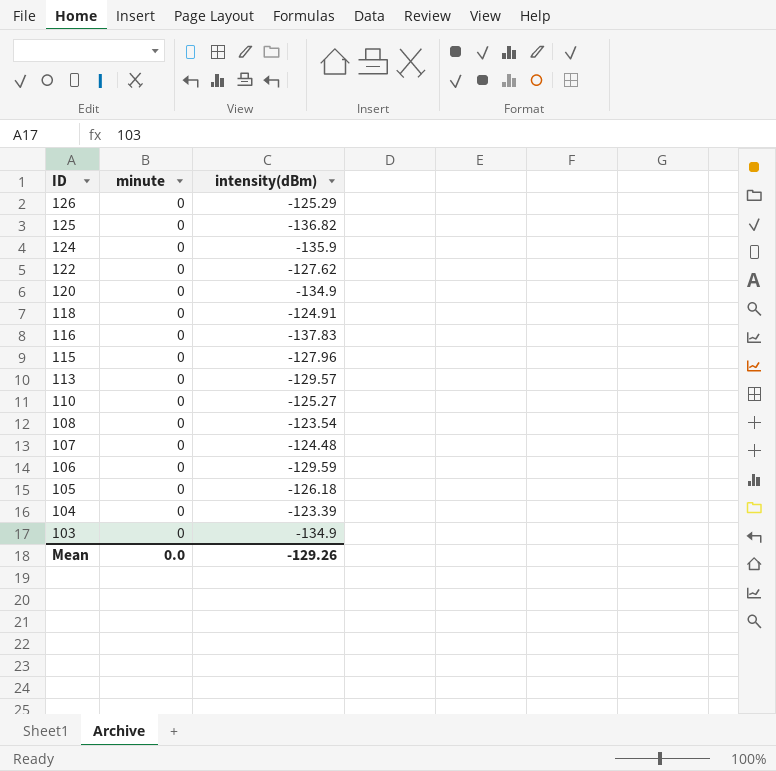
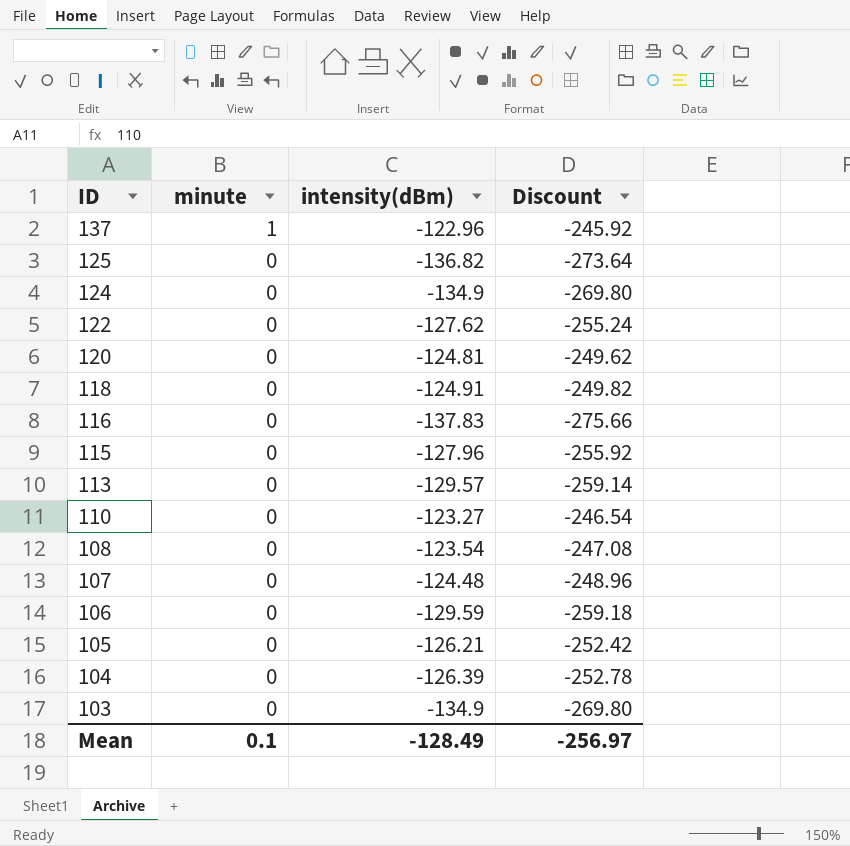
column Discount | formula: none -> [intensity(dBm)] * 2
row 126: 0 | -125.29 -> none
row 137: none -> 1 | -122.96 | -245.92
124 | intensity(dBm): -135.9 -> -134.9
120 | intensity(dBm): -134.9 -> -124.81
110 | intensity(dBm): -125.27 -> -123.27
105 | intensity(dBm): -126.18 -> -126.21
104 | intensity(dBm): -123.39 -> -126.39
Mean | minute: 0.0 -> 0.1
Mean | intensity(dBm): -129.26 -> -128.49

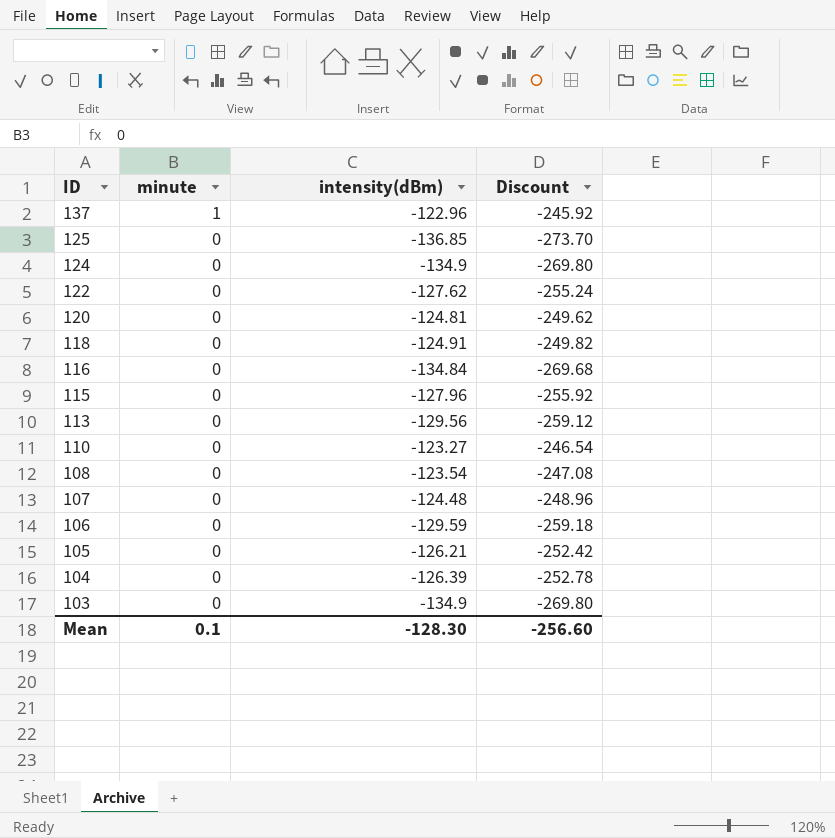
125 | intensity(dBm): -136.82 -> -136.85
125 | Discount: -273.64 -> -273.70
116 | intensity(dBm): -137.83 -> -134.84
116 | Discount: -275.66 -> -269.68
113 | intensity(dBm): -129.57 -> -129.56
113 | Discount: -259.14 -> -259.12
Mean | intensity(dBm): -128.49 -> -128.30
Mean | Discount: -256.97 -> -256.60

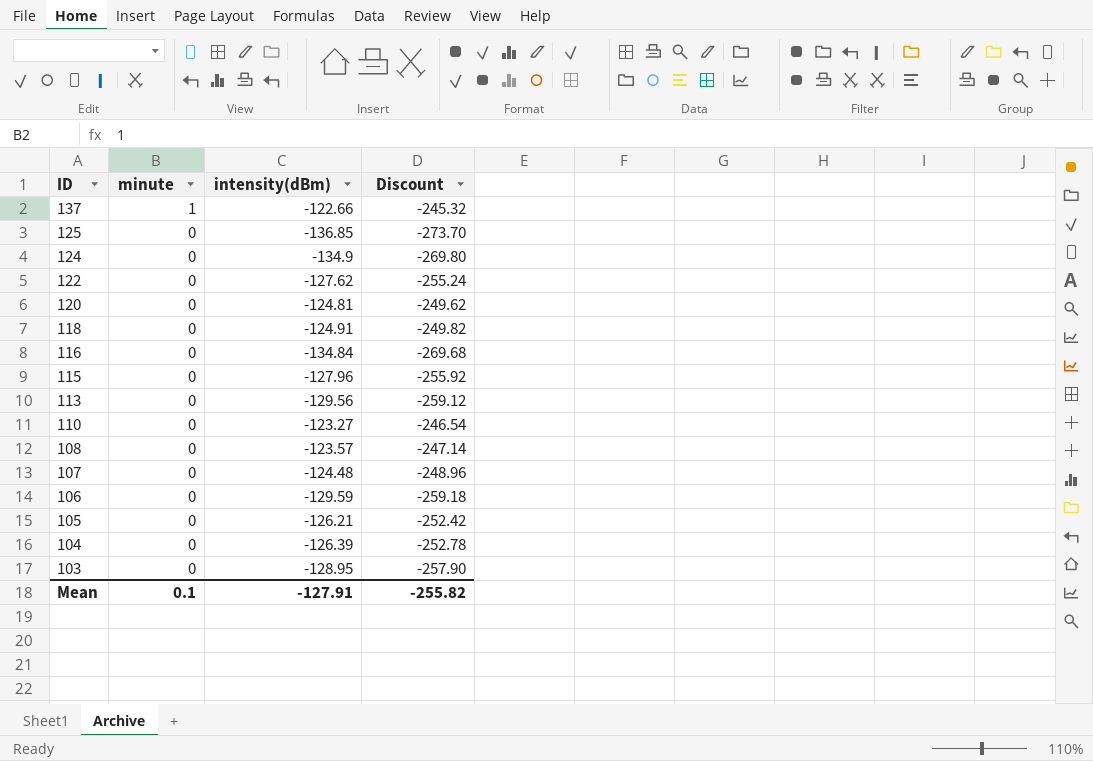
137 | intensity(dBm): -122.96 -> -122.66
137 | Discount: -245.92 -> -245.32
108 | intensity(dBm): -123.54 -> -123.57
108 | Discount: -247.08 -> -247.14
103 | intensity(dBm): -134.9 -> -128.95
103 | Discount: -269.80 -> -257.90
Mean | intensity(dBm): -128.30 -> -127.91
Mean | Discount: -256.60 -> -255.82

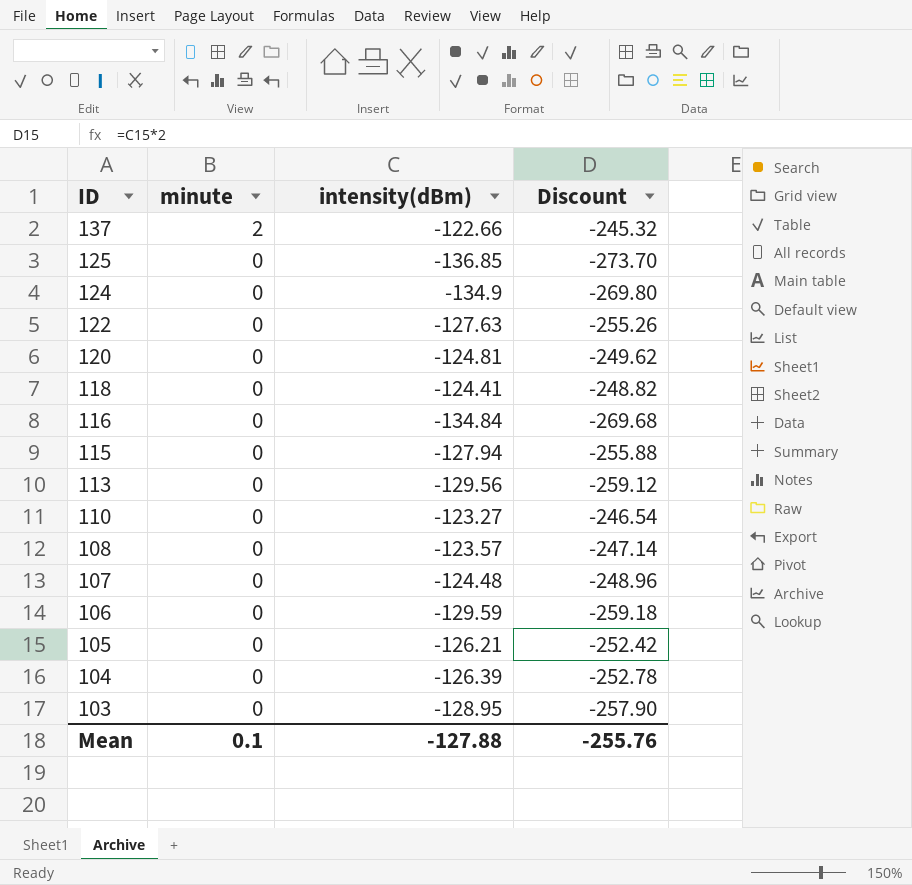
137 | minute: 1 -> 2
122 | intensity(dBm): -127.62 -> -127.63
122 | Discount: -255.24 -> -255.26
118 | intensity(dBm): -124.91 -> -124.41
118 | Discount: -249.82 -> -248.82
115 | intensity(dBm): -127.96 -> -127.94
115 | Discount: -255.92 -> -255.88
Mean | intensity(dBm): -127.91 -> -127.88
Mean | Discount: -255.82 -> -255.76

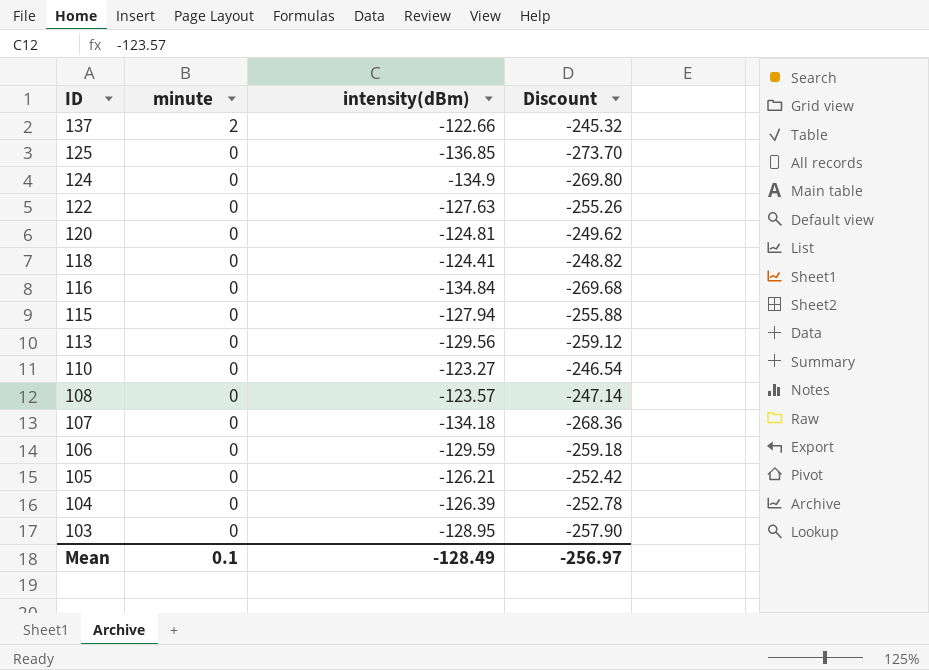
107 | intensity(dBm): -124.48 -> -134.18
107 | Discount: -248.96 -> -268.36
Mean | intensity(dBm): -127.88 -> -128.49
Mean | Discount: -255.76 -> -256.97

